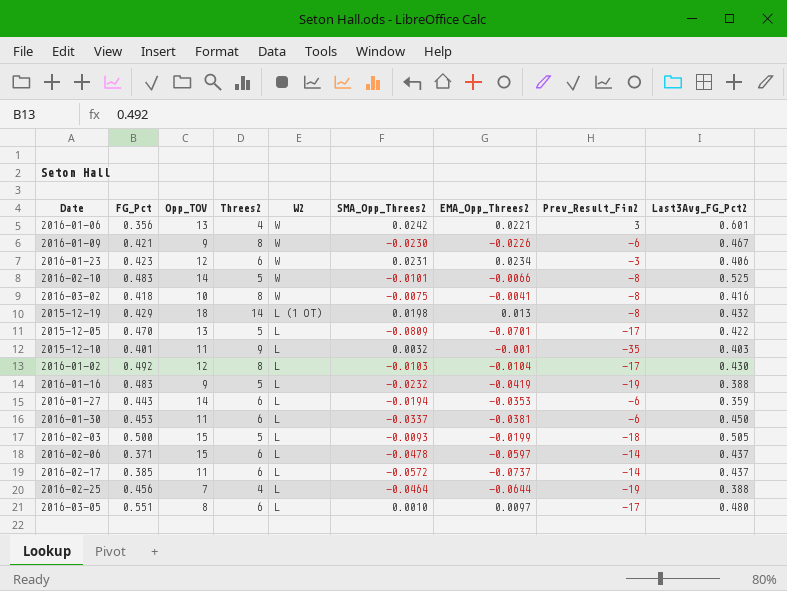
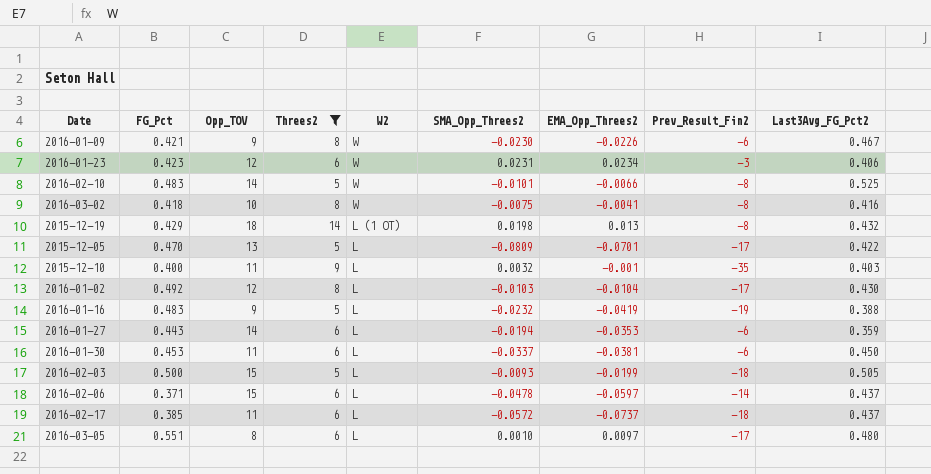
filter: none -> Threes2 != 4
2015-12-10 | FG_Pct: 0.401 -> 0.400
2016-02-17 | Prev_Result_Fin2: -14 -> -18

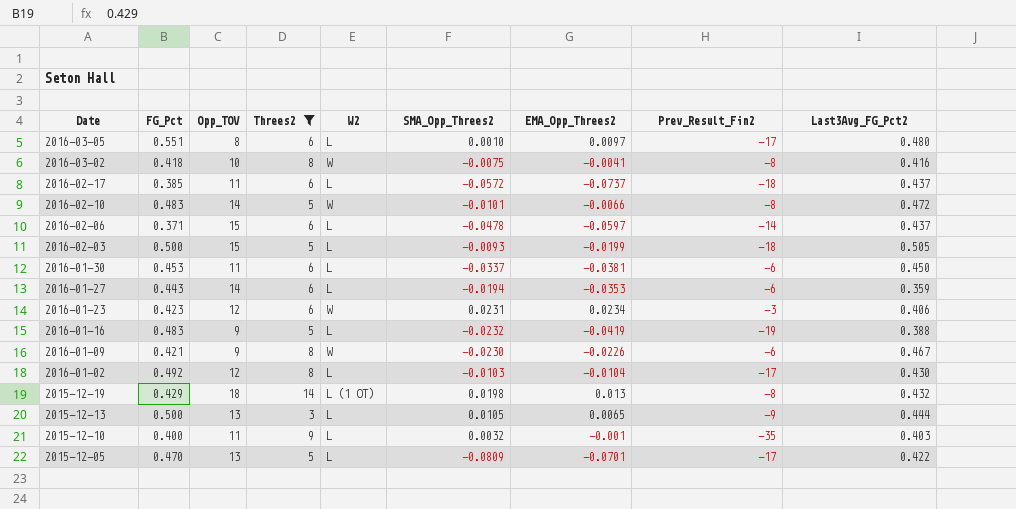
row order: W2 descending -> Date descending
2016-02-10 | Last3Avg_FG_Pct2: 0.525 -> 0.472
row 2015-12-13: none -> 0.500 | 13 | 3 | L | 0.0105 | 0.0065 | -9 | 0.444

